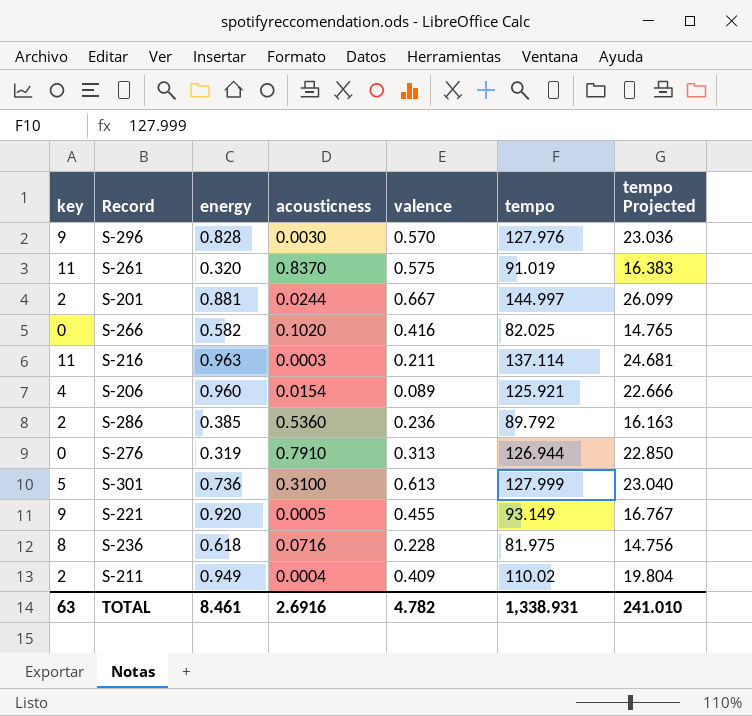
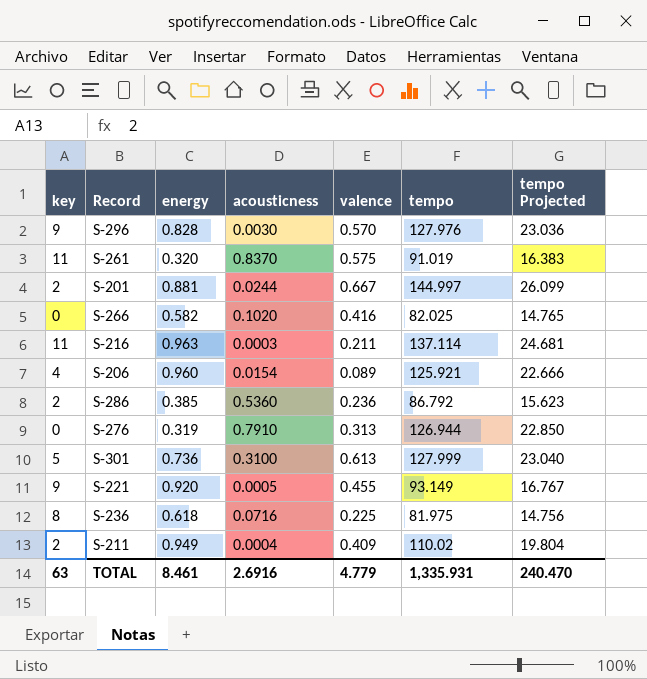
S-286 | tempo: 89.792 -> 86.792
S-286 | tempo Projected: 16.163 -> 15.623
S-236 | valence: 0.228 -> 0.225
TOTAL | valence: 4.782 -> 4.779
TOTAL | tempo: 1,338.931 -> 1,335.931
TOTAL | tempo Projected: 241.010 -> 240.470

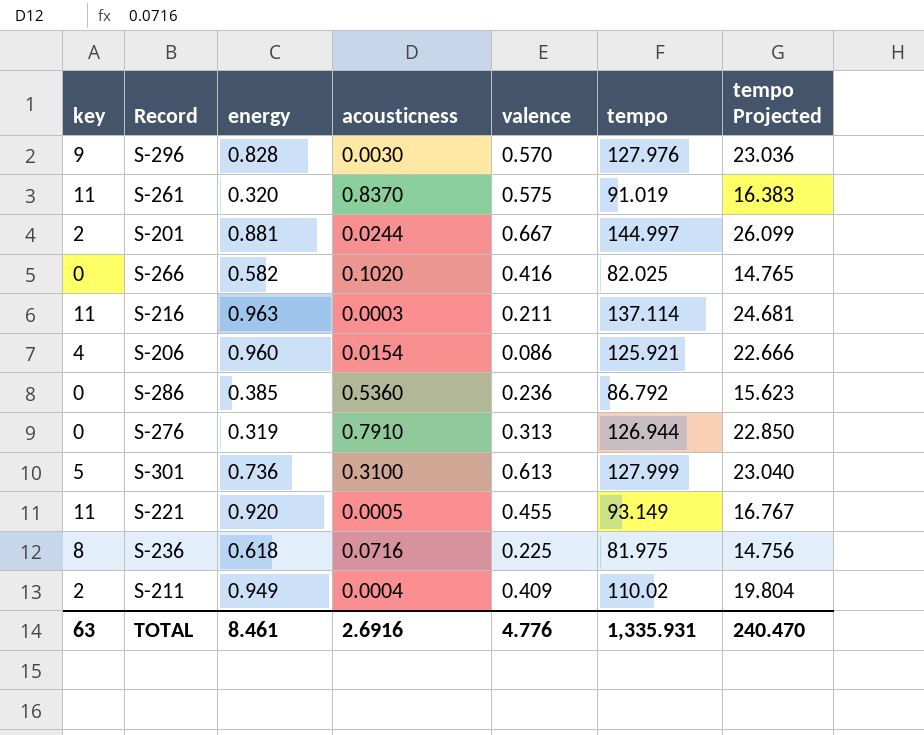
S-206 | valence: 0.089 -> 0.086
S-286 | key: 2 -> 0
S-221 | key: 9 -> 11
TOTAL | valence: 4.779 -> 4.776

